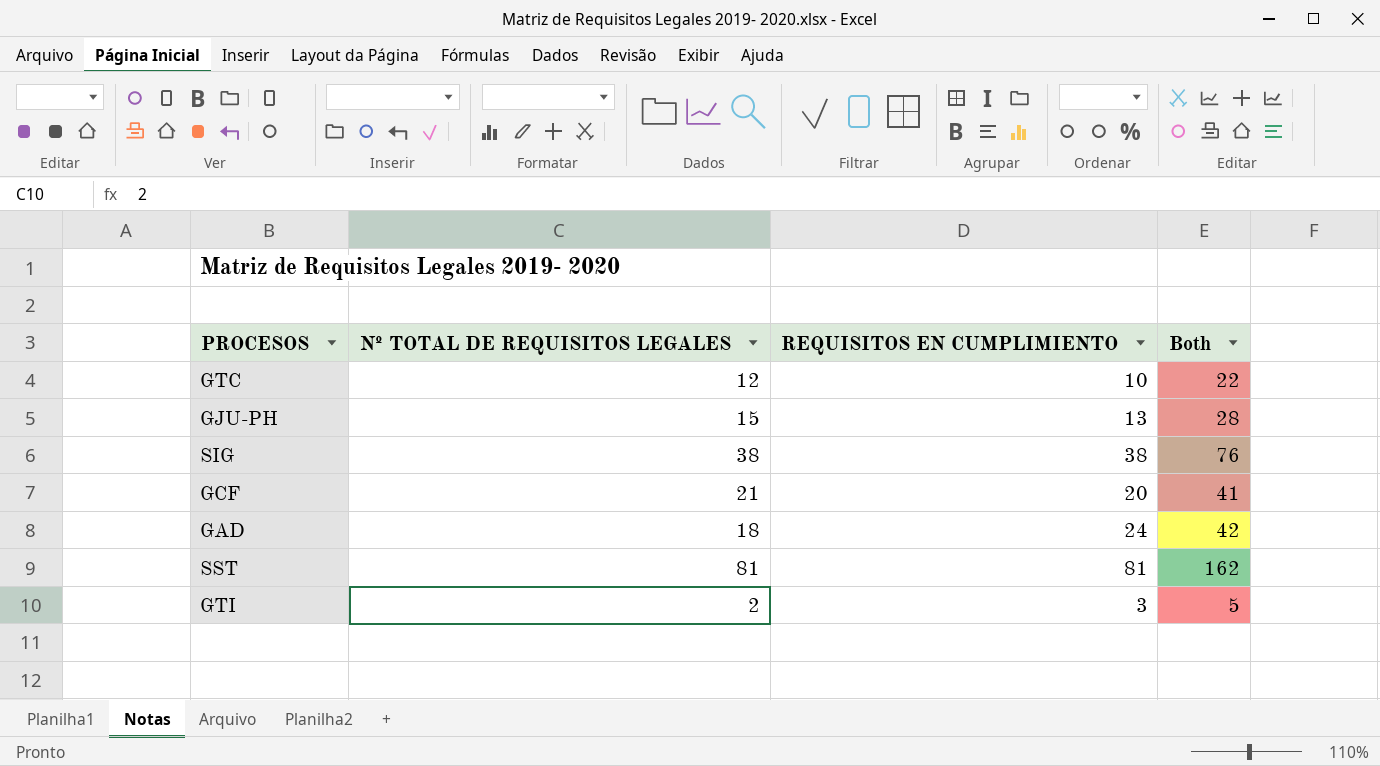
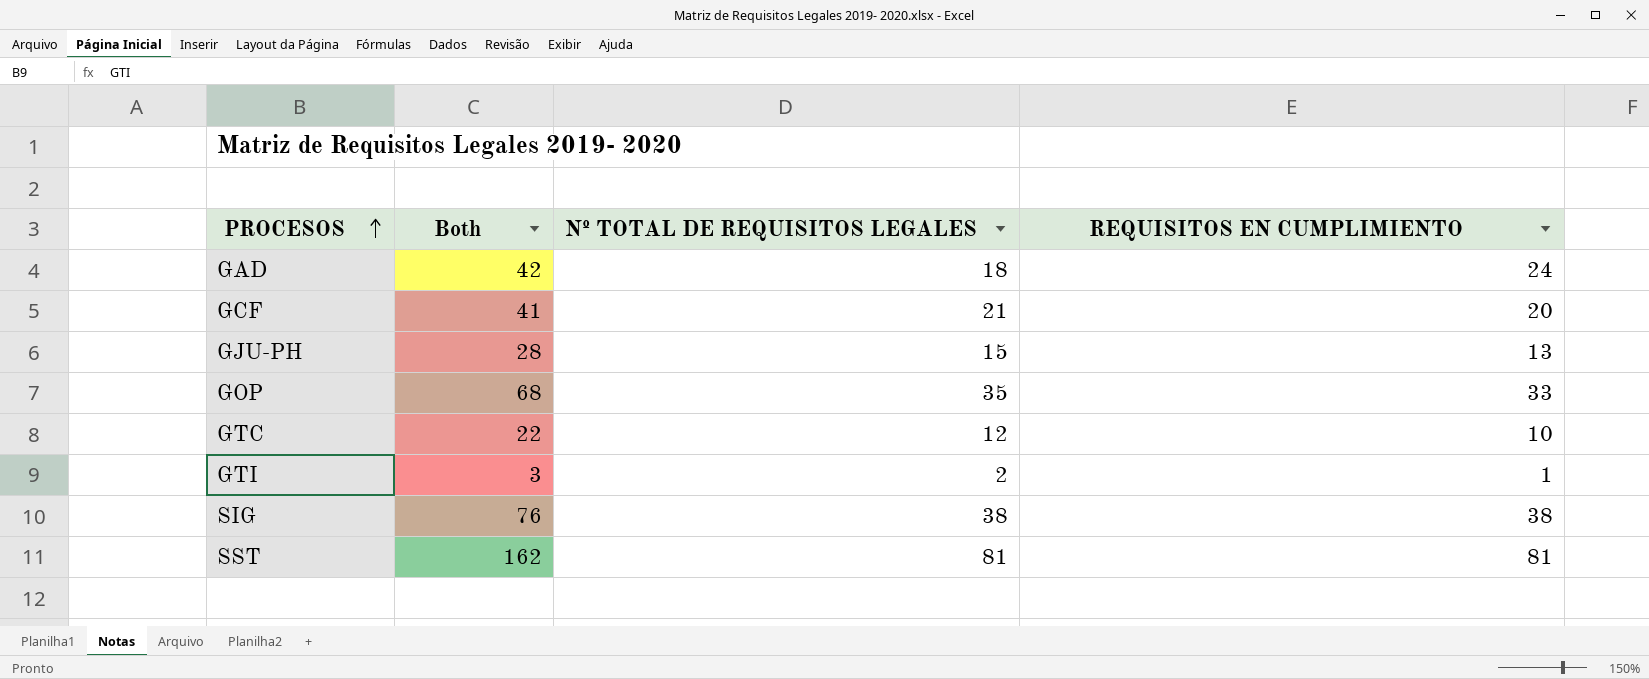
row order: none -> PROCESOS ascending
column Both | position: 4 -> 2
row GOP: none -> 68 | 35 | 33
GTI | Both: 5 -> 3
GTI | REQUISITOS EN CUMPLIMIENTO: 3 -> 1

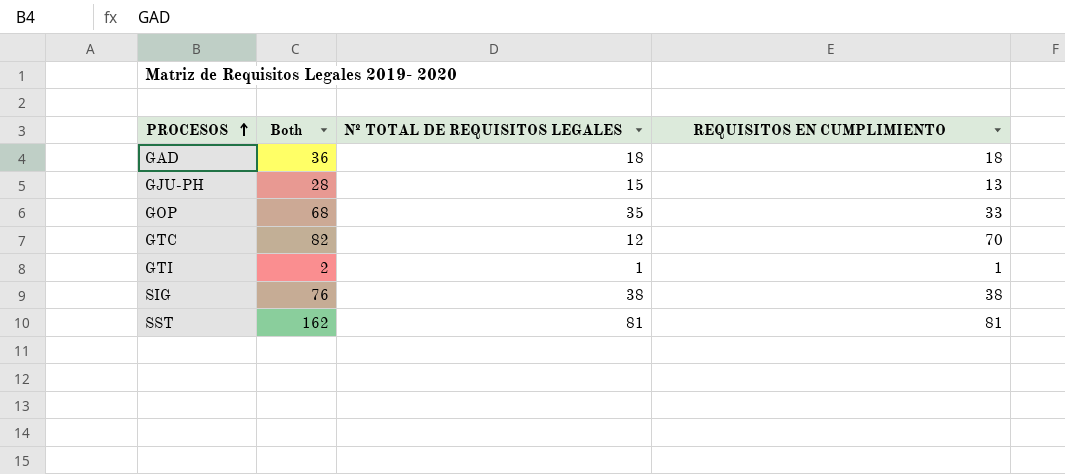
row GCF: 41 | 21 | 20 -> none
GAD | Both: 42 -> 36
GAD | REQUISITOS EN CUMPLIMIENTO: 24 -> 18
GTC | Both: 22 -> 82
GTC | REQUISITOS EN CUMPLIMIENTO: 10 -> 70
GTI | Both: 3 -> 2
GTI | Nº TOTAL DE REQUISITOS LEGALES: 2 -> 1

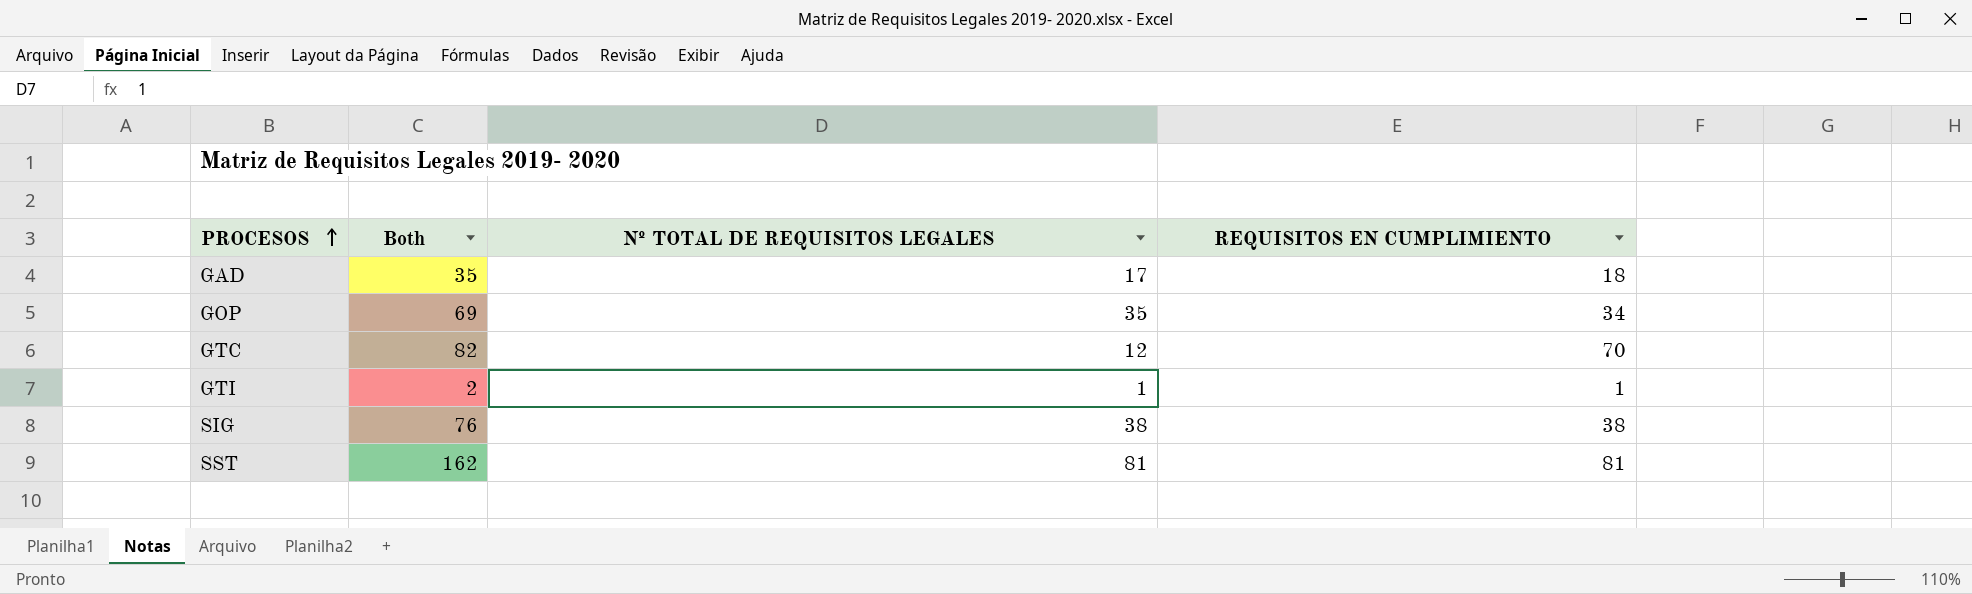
row GJU-PH: 28 | 15 | 13 -> none
GAD | Both: 36 -> 35
GAD | Nº TOTAL DE REQUISITOS LEGALES: 18 -> 17
GOP | Both: 68 -> 69
GOP | REQUISITOS EN CUMPLIMIENTO: 33 -> 34

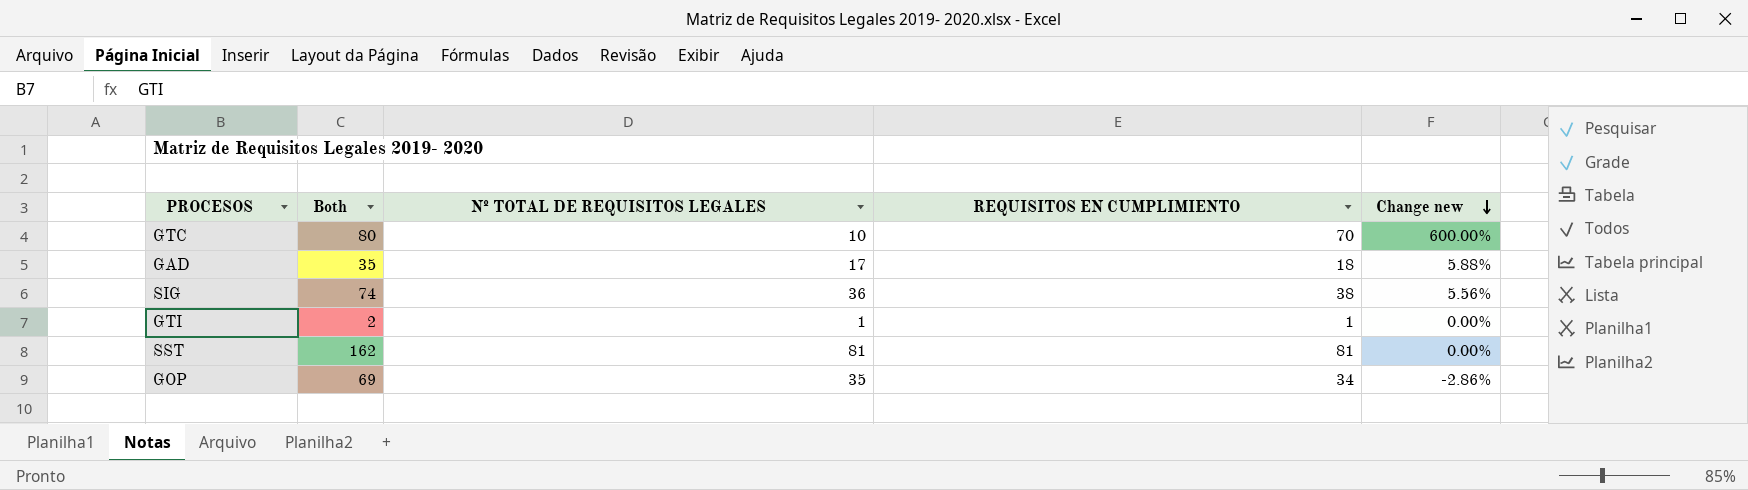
row order: PROCESOS ascending -> Change new descending
column Change new | formula: none -> ([REQUISITOS EN CUMPLIMIENTO] - [Nº TOTAL DE REQUISITOS LEGALES]) / [Nº TOTAL DE REQUISITOS LEGALES]
GTC | Both: 82 -> 80
GTC | Nº TOTAL DE REQUISITOS LEGALES: 12 -> 10
SIG | Both: 76 -> 74
SIG | Nº TOTAL DE REQUISITOS LEGALES: 38 -> 36

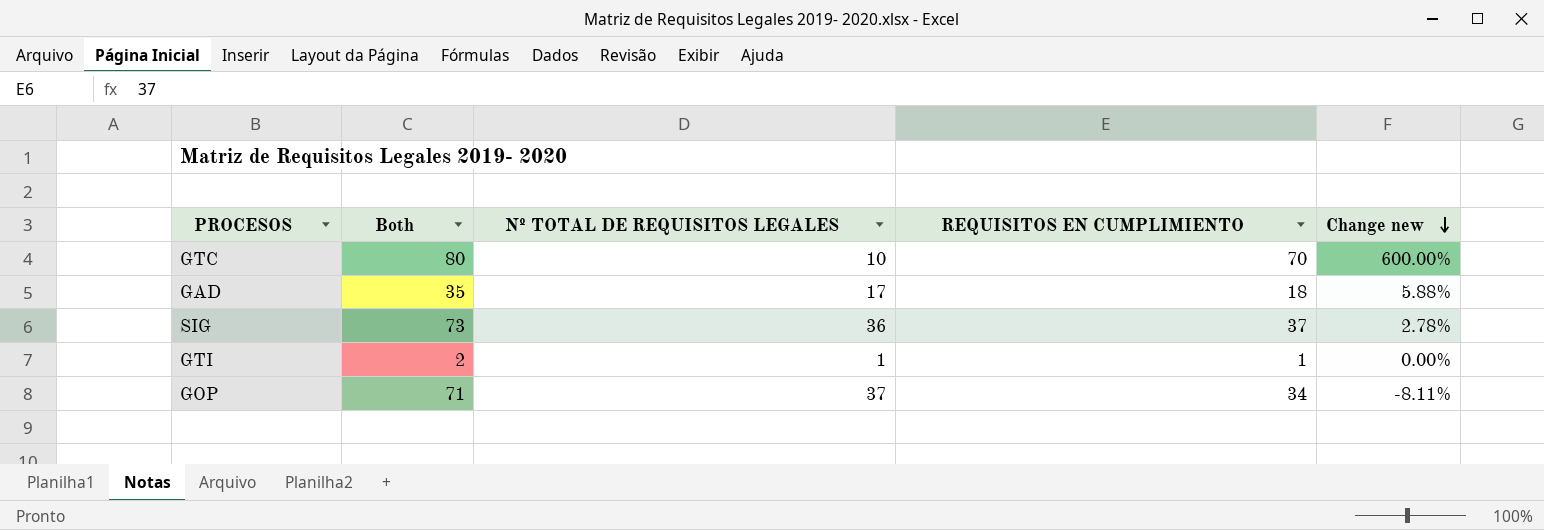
row SST: 162 | 81 | 81 | 0.00% -> none
SIG | Both: 74 -> 73
SIG | REQUISITOS EN CUMPLIMIENTO: 38 -> 37
SIG | Change new: 5.56% -> 2.78%
GOP | Both: 69 -> 71
GOP | Nº TOTAL DE REQUISITOS LEGALES: 35 -> 37
GOP | Change new: -2.86% -> -8.11%

